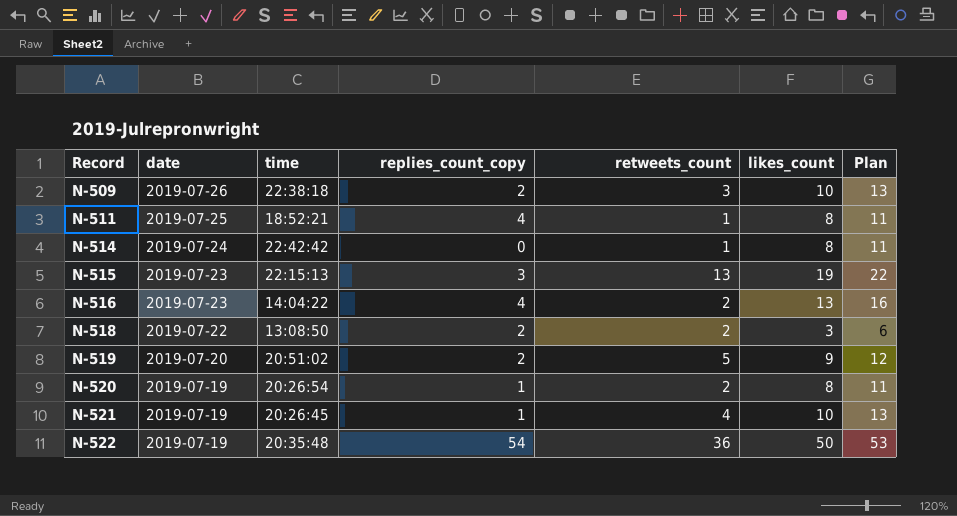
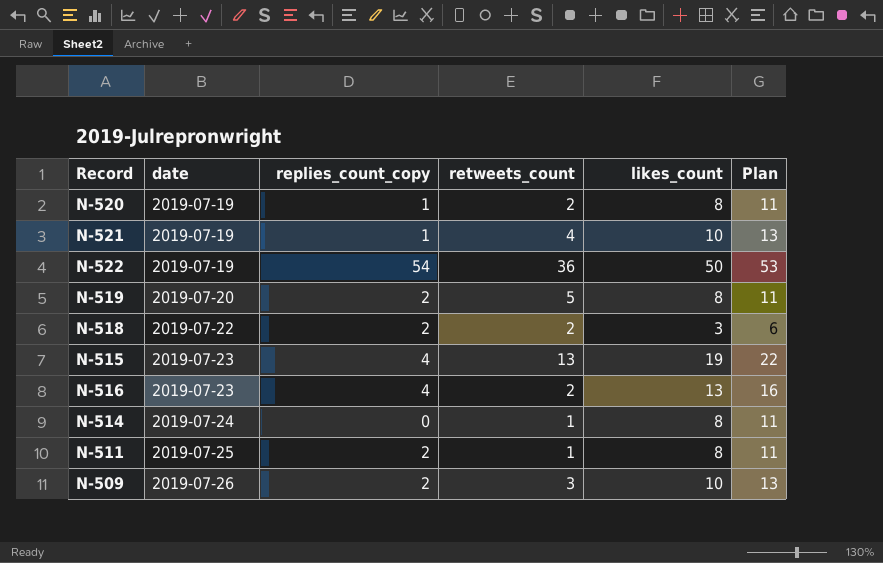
row order: Record ascending -> date ascending
column time | position: 3 -> none
N-519 | likes_count: 9 -> 8
N-519 | Plan: 12 -> 11
N-515 | replies_count_copy: 3 -> 4
N-511 | replies_count_copy: 4 -> 2

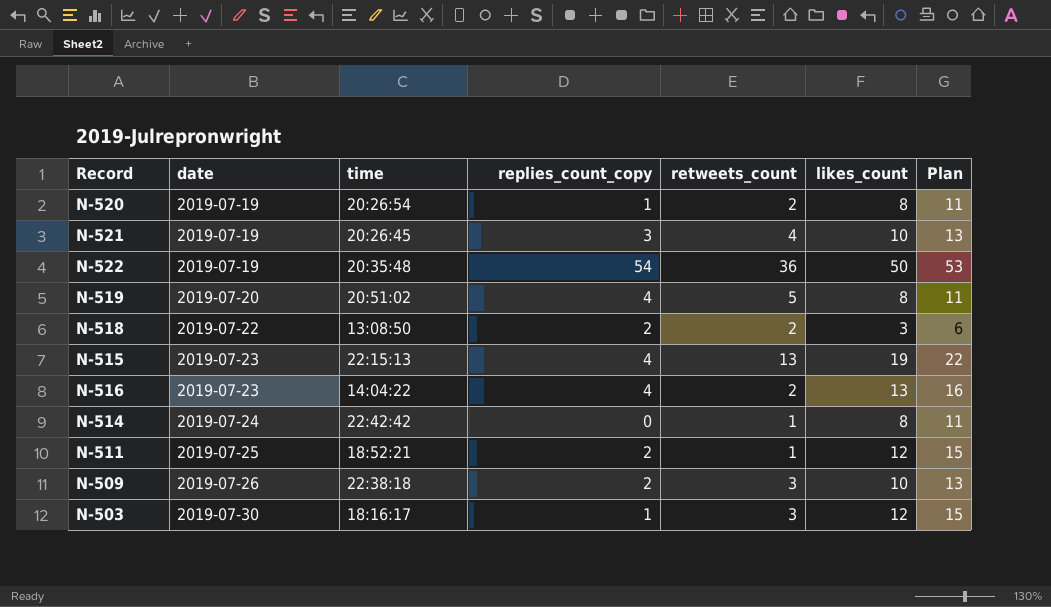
column time | position: none -> 3
N-521 | replies_count_copy: 1 -> 3
N-519 | replies_count_copy: 2 -> 4
N-511 | likes_count: 8 -> 12
N-511 | Plan: 11 -> 15
row N-503: none -> 2019-07-30 | 18:16:17 | 1 | 3 | 12 | 15

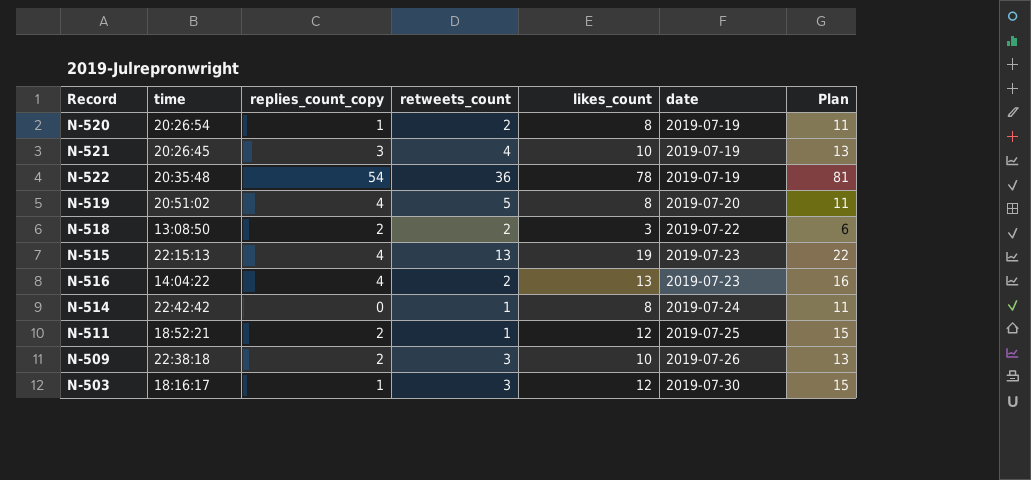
column date | position: 2 -> 6
N-522 | likes_count: 50 -> 78
N-522 | Plan: 53 -> 81

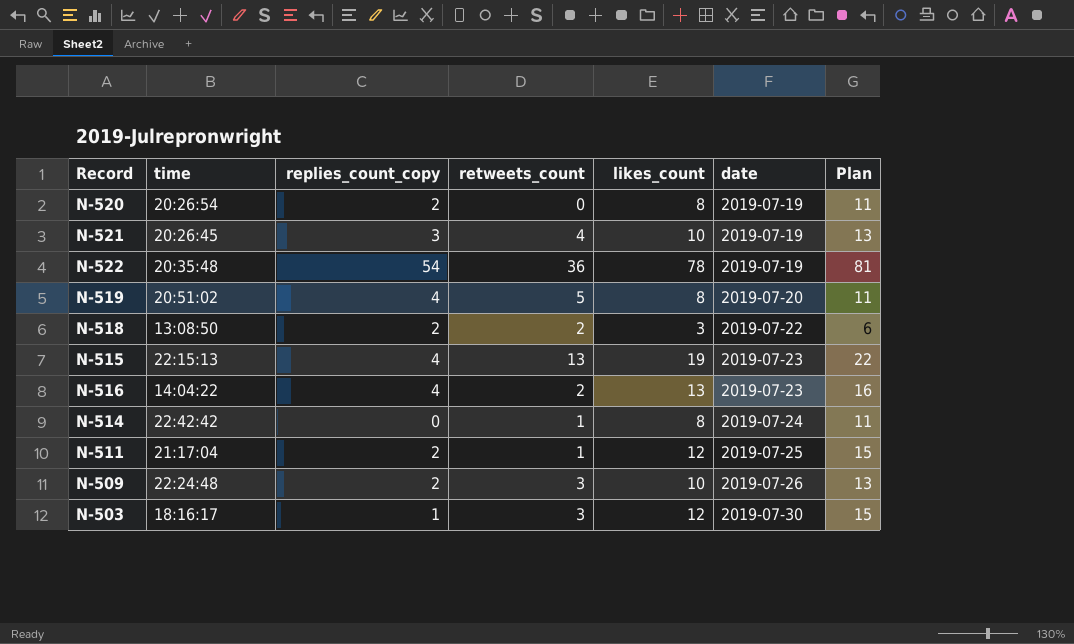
N-520 | replies_count_copy: 1 -> 2
N-520 | retweets_count: 2 -> 0
N-511 | time: 18:52:21 -> 21:17:04
N-509 | time: 22:38:18 -> 22:24:48

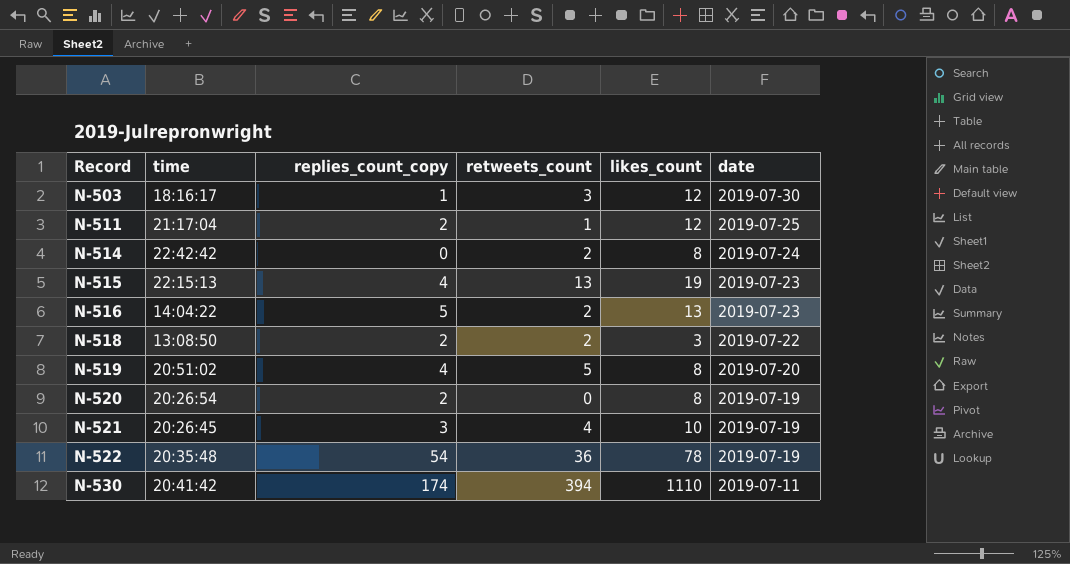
row order: date ascending -> Record ascending
column Plan | formula: [likes_count] + 3 -> none
row N-509: 22:24:48 | 2 | 3 | 10 | 2019-07-26 | 13 -> none
N-514 | retweets_count: 1 -> 2
N-516 | replies_count_copy: 4 -> 5
row N-530: none -> 20:41:42 | 174 | 394 | 1110 | 2019-07-11

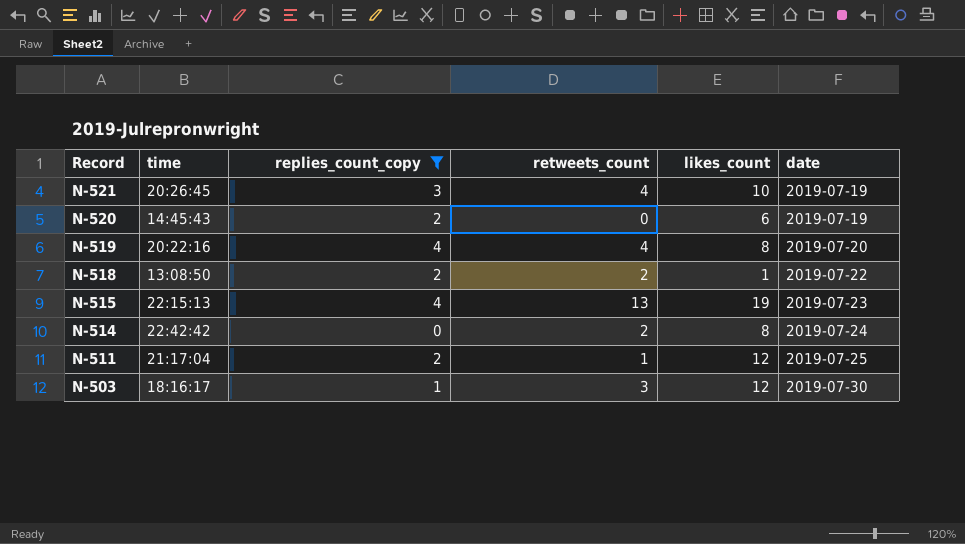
filter: none -> replies_count_copy <= 4
row order: Record ascending -> Record descending
N-520 | time: 20:26:54 -> 14:45:43
N-520 | likes_count: 8 -> 6
N-519 | time: 20:51:02 -> 20:22:16
N-519 | retweets_count: 5 -> 4
N-518 | likes_count: 3 -> 1

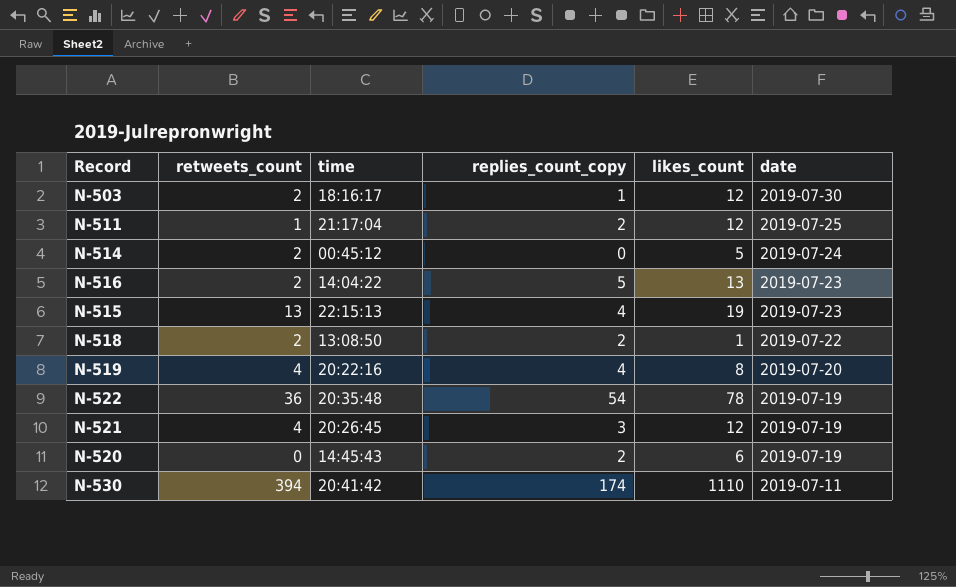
filter: replies_count_copy <= 4 -> none
row order: Record descending -> date descending
column retweets_count | position: 4 -> 2
N-503 | retweets_count: 3 -> 2
N-514 | time: 22:42:42 -> 00:45:12
N-514 | likes_count: 8 -> 5
N-521 | likes_count: 10 -> 12

